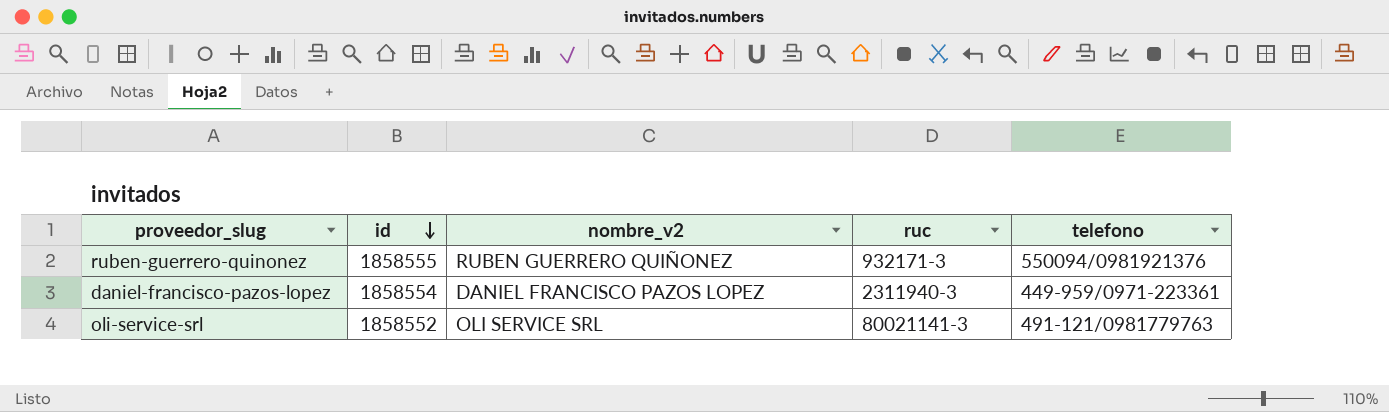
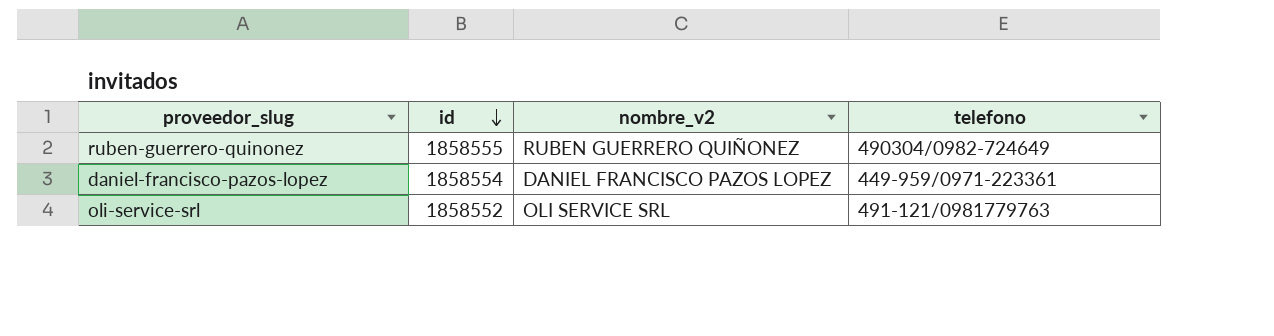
column ruc | position: 4 -> none
ruben-guerrero-quinonez | telefono: 550094/0981921376 -> 490304/0982-724649

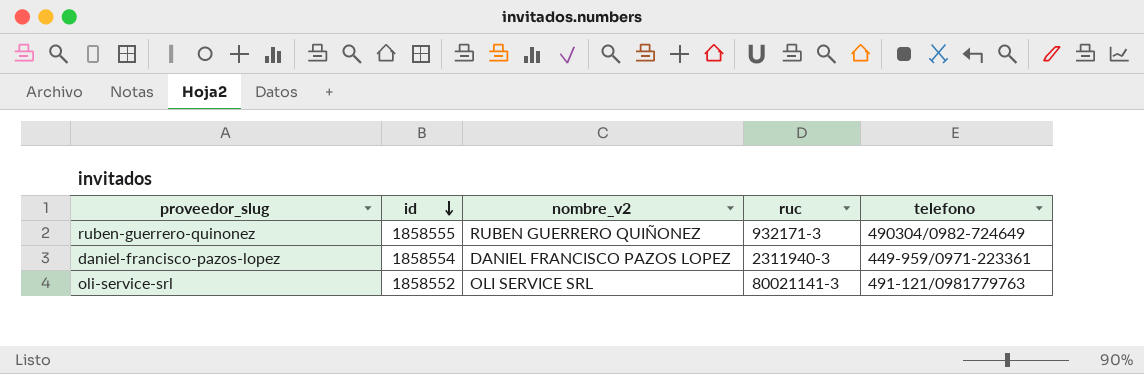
column ruc | position: none -> 4

